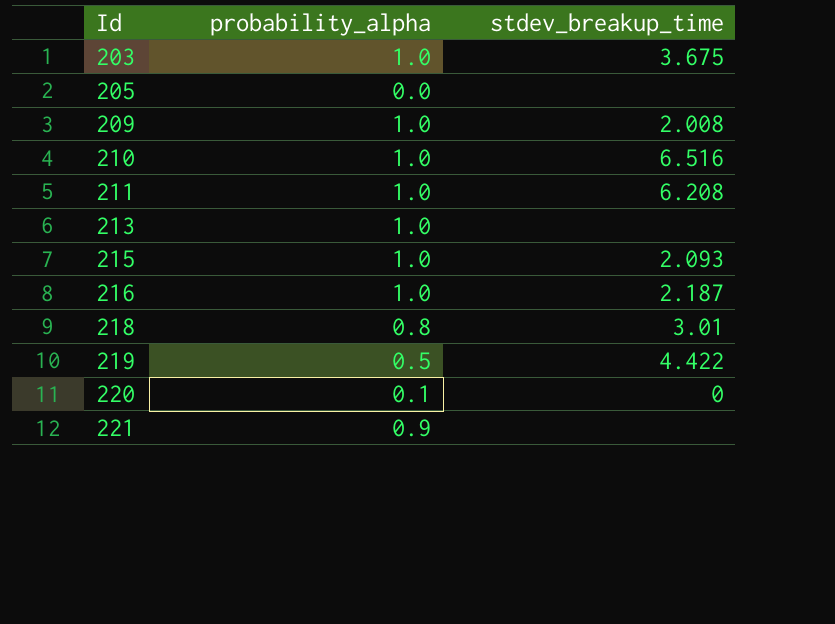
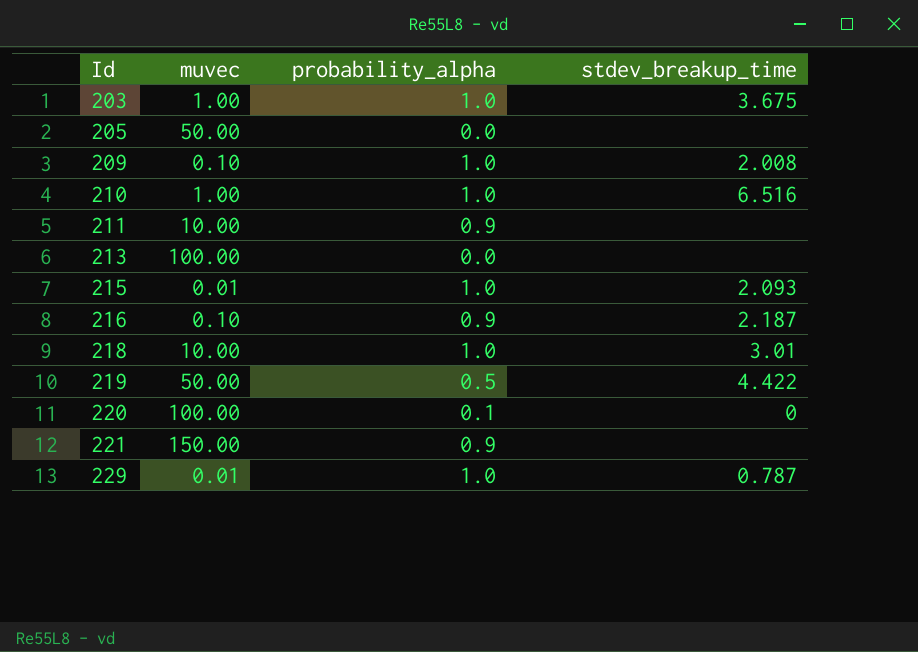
column muvec | position: none -> 2
211 | probability_alpha: 1.0 -> 0.9
211 | stdev_breakup_time: 6.208 -> none
213 | probability_alpha: 1.0 -> 0.0
216 | probability_alpha: 1.0 -> 0.9
218 | probability_alpha: 0.8 -> 1.0
row 229: none -> 0.01 | 1.0 | 0.787

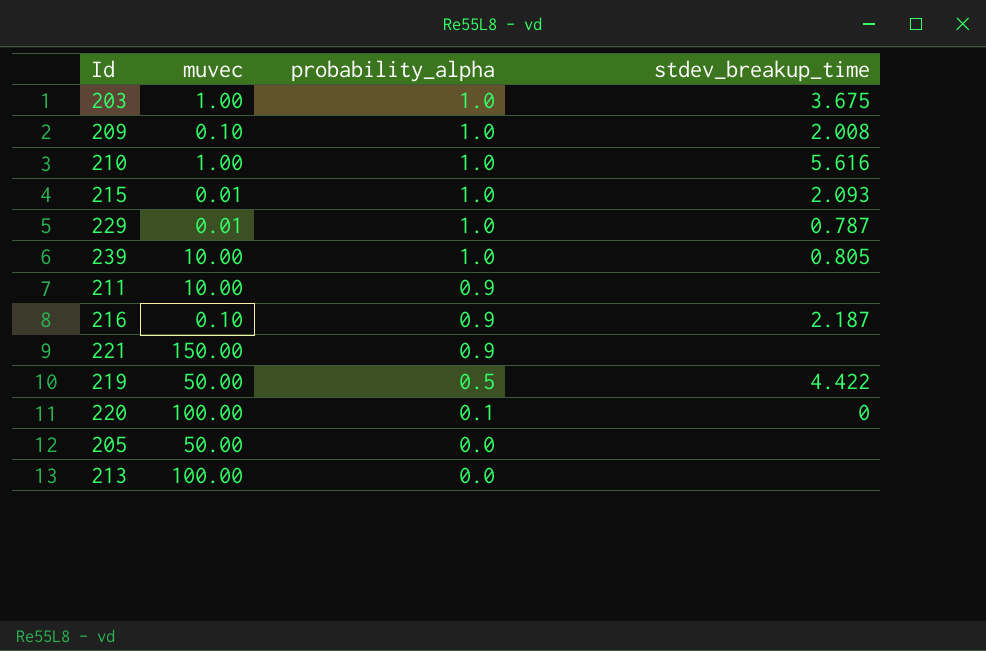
row order: Id ascending -> probability_alpha descending
row 218: 10.00 | 1.0 | 3.01 -> none
210 | stdev_breakup_time: 6.516 -> 5.616
row 239: none -> 10.00 | 1.0 | 0.805

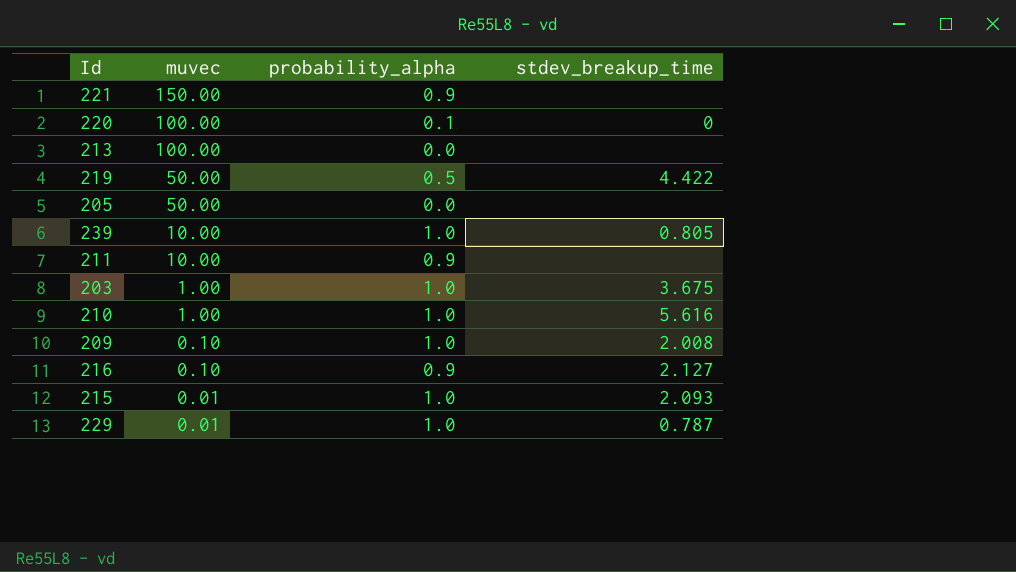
row order: probability_alpha descending -> muvec descending
216 | stdev_breakup_time: 2.187 -> 2.127

